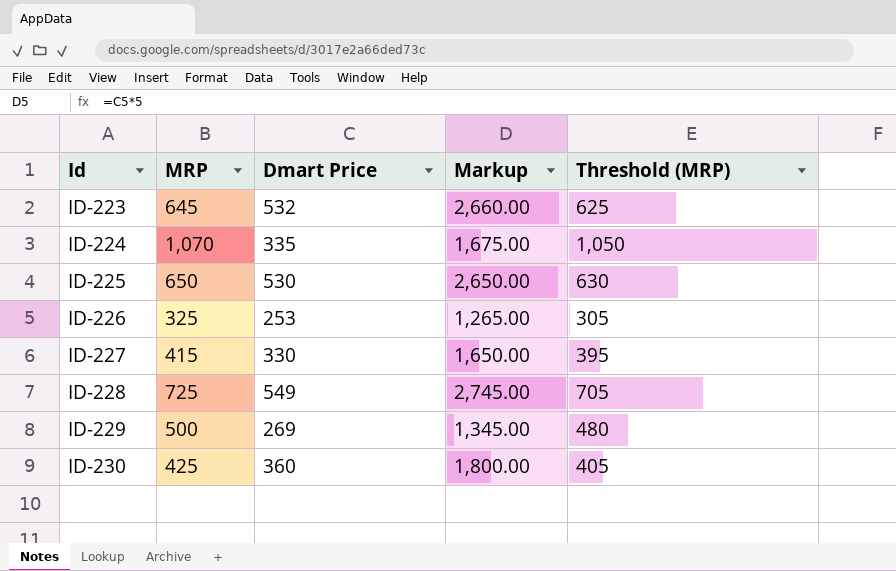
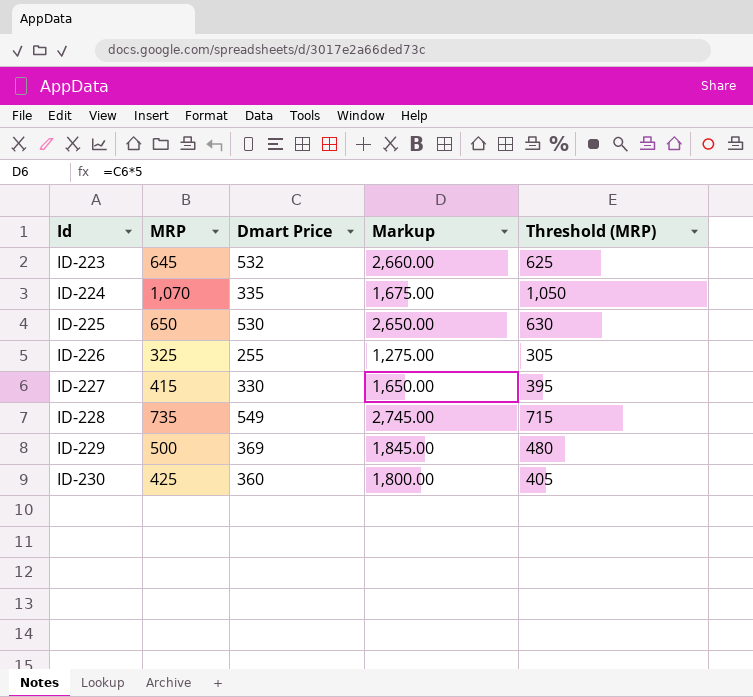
ID-226 | Dmart Price: 253 -> 255
ID-226 | Markup: 1,265.00 -> 1,275.00
ID-228 | MRP: 725 -> 735
ID-228 | Threshold (MRP): 705 -> 715
ID-229 | Dmart Price: 269 -> 369
ID-229 | Markup: 1,345.00 -> 1,845.00

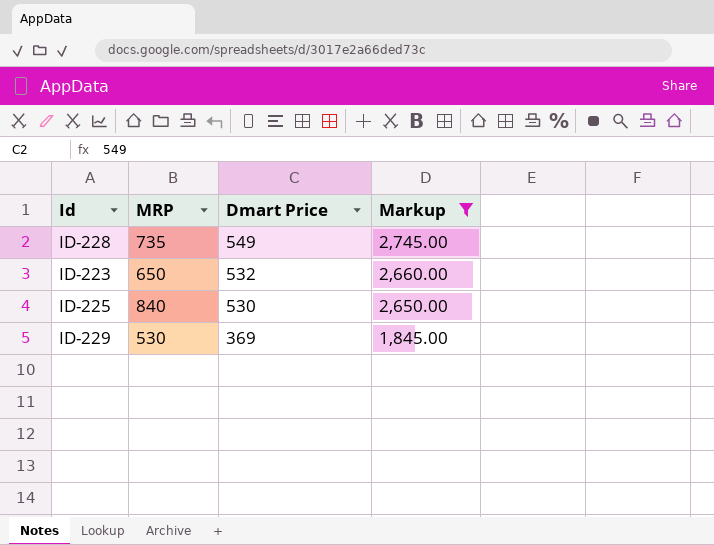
filter: none -> Markup >= 1,845.00
row order: Id ascending -> Dmart Price descending
column Threshold (MRP) | formula: [MRP] - 20 -> none
ID-223 | MRP: 645 -> 650
ID-225 | MRP: 650 -> 840
ID-229 | MRP: 500 -> 530

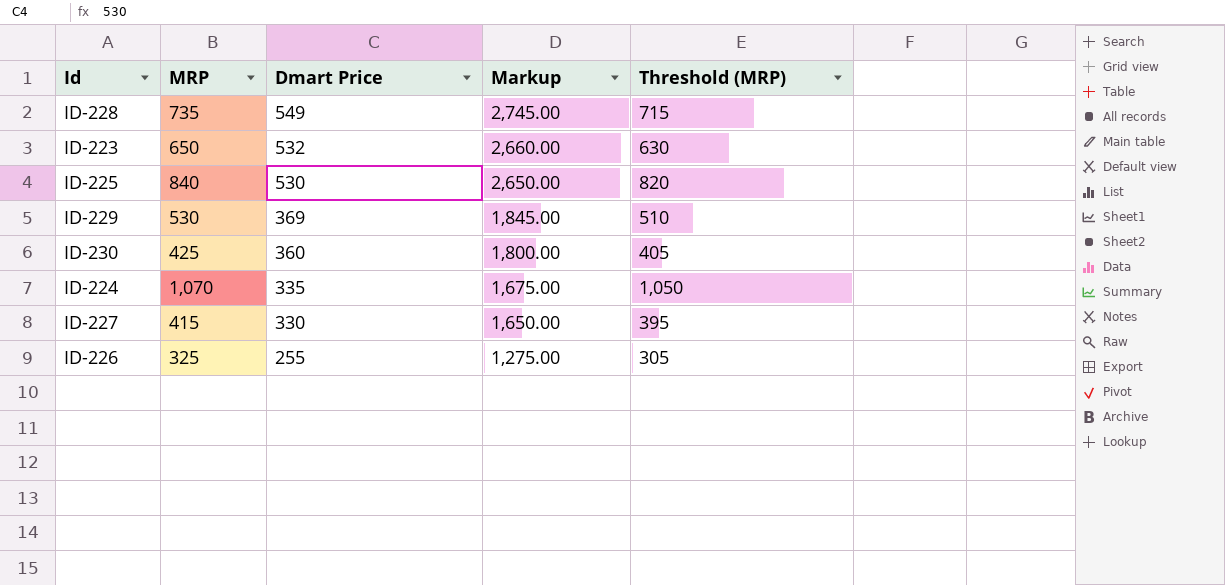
filter: Markup >= 1,845.00 -> none
column Threshold (MRP) | formula: none -> [MRP] - 20

